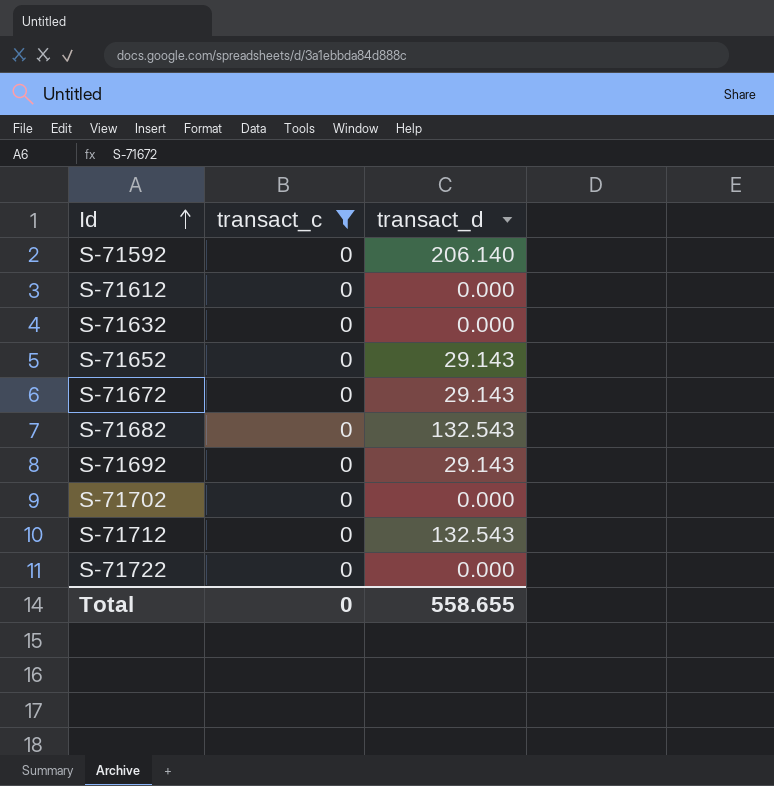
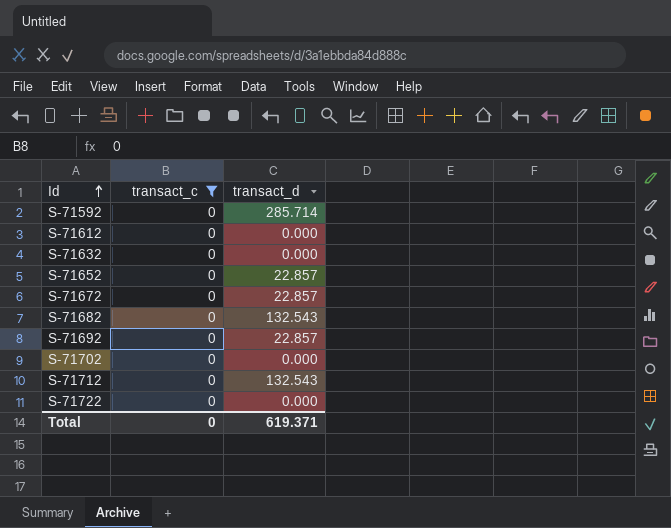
S-71592 | transact_d: 206.140 -> 285.714
S-71652 | transact_d: 29.143 -> 22.857
S-71672 | transact_d: 29.143 -> 22.857
S-71692 | transact_d: 29.143 -> 22.857
Total | transact_d: 558.655 -> 619.371

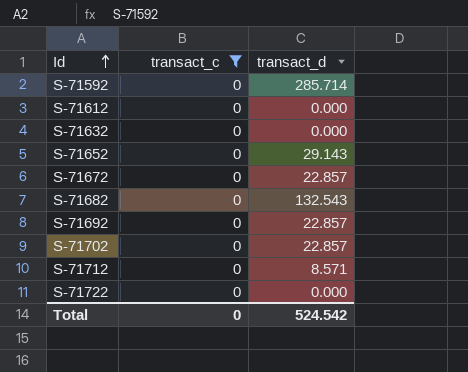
S-71652 | transact_d: 22.857 -> 29.143
S-71702 | transact_d: 0.000 -> 22.857
S-71712 | transact_d: 132.543 -> 8.571
Total | transact_d: 619.371 -> 524.542

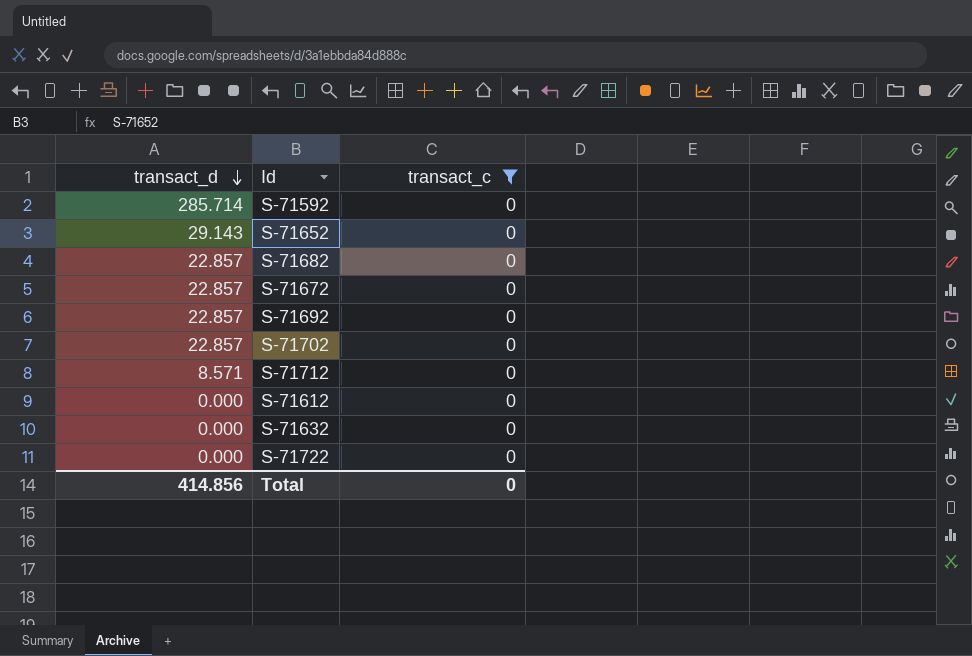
row order: Id ascending -> transact_d descending
column transact_d | position: 3 -> 1
S-71682 | transact_d: 132.543 -> 22.857
Total | transact_d: 524.542 -> 414.856

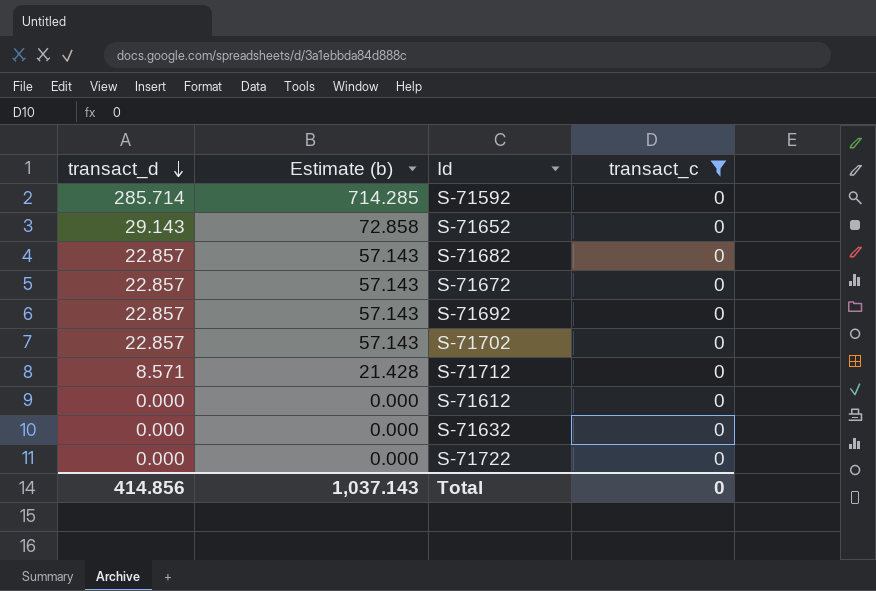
column Estimate (b) | formula: none -> [transact_d] * 2.5

